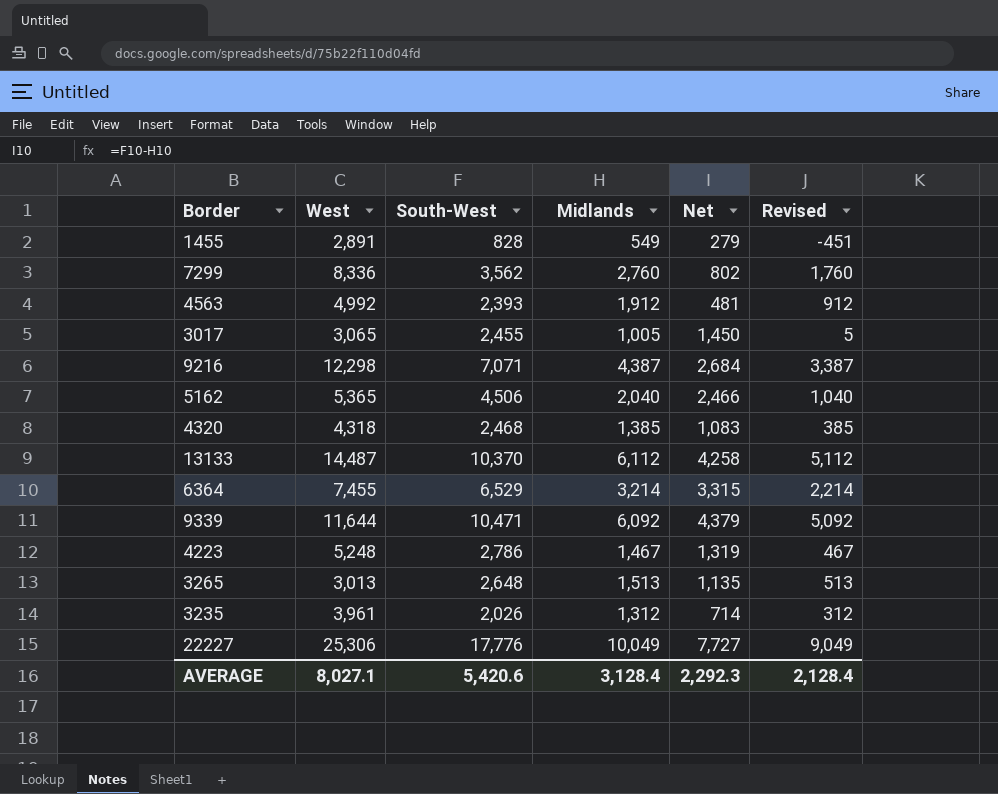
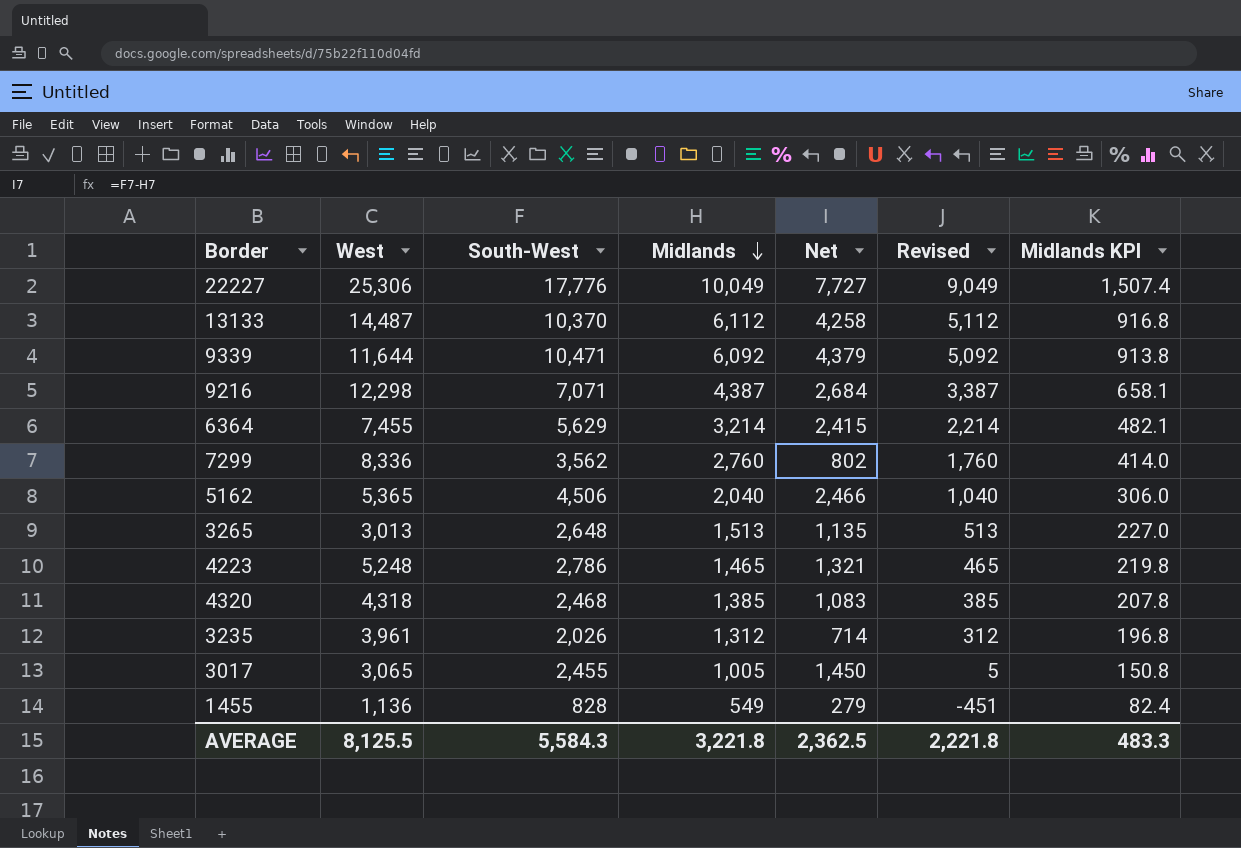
row order: none -> Midlands descending
column Midlands KPI | formula: none -> [Midlands] * 0.15
row 4563: 4,992 | 2,393 | 1,912 | 481 | 912 -> none
6364 | South-West: 6,529 -> 5,629
6364 | Net: 3,315 -> 2,415
4223 | Midlands: 1,467 -> 1,465
4223 | Net: 1,319 -> 1,321
4223 | Revised: 467 -> 465
1455 | West: 2,891 -> 1,136
AVERAGE | West: 8,027.1 -> 8,125.5
AVERAGE | South-West: 5,420.6 -> 5,584.3
AVERAGE | Midlands: 3,128.4 -> 3,221.8
AVERAGE | Net: 2,292.3 -> 2,362.5
AVERAGE | Revised: 2,128.4 -> 2,221.8

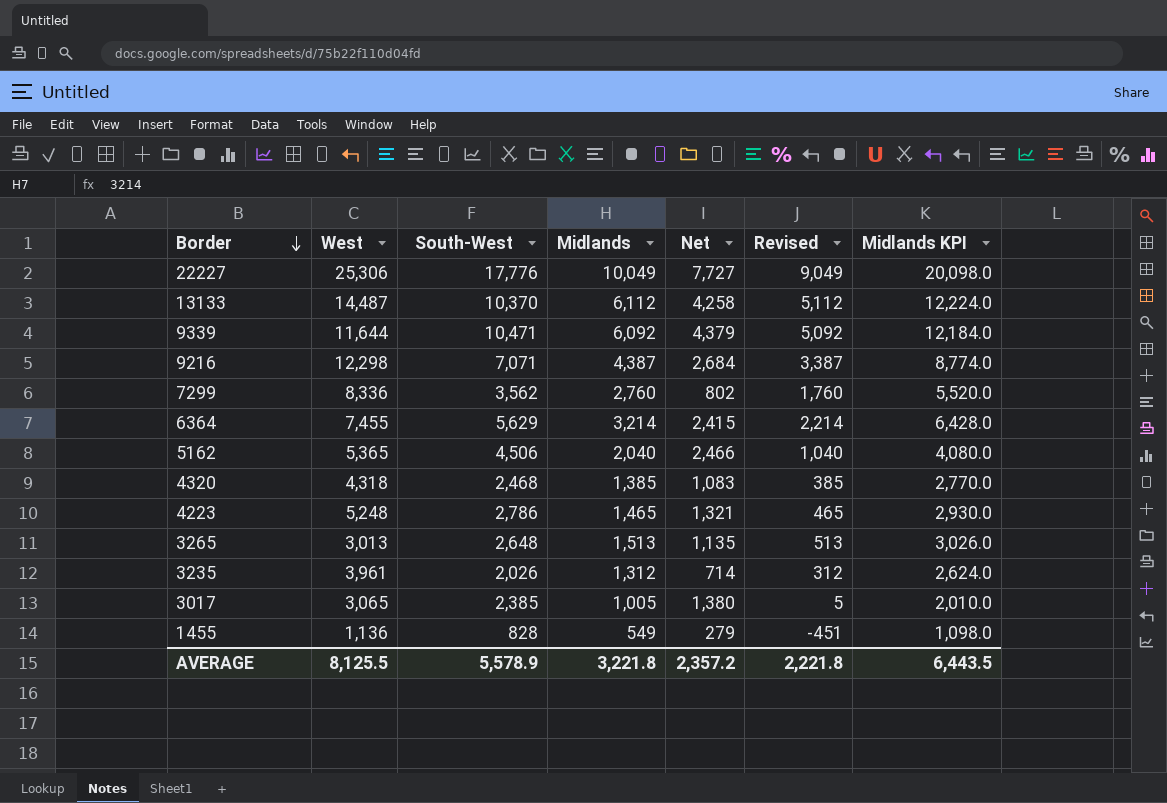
row order: Midlands descending -> Border descending
column Midlands KPI | formula: [Midlands] * 0.15 -> [Midlands] * 2
3017 | South-West: 2,455 -> 2,385
3017 | Net: 1,450 -> 1,380
AVERAGE | South-West: 5,584.3 -> 5,578.9
AVERAGE | Net: 2,362.5 -> 2,357.2
AVERAGE | Midlands KPI: 483.3 -> 6,443.5

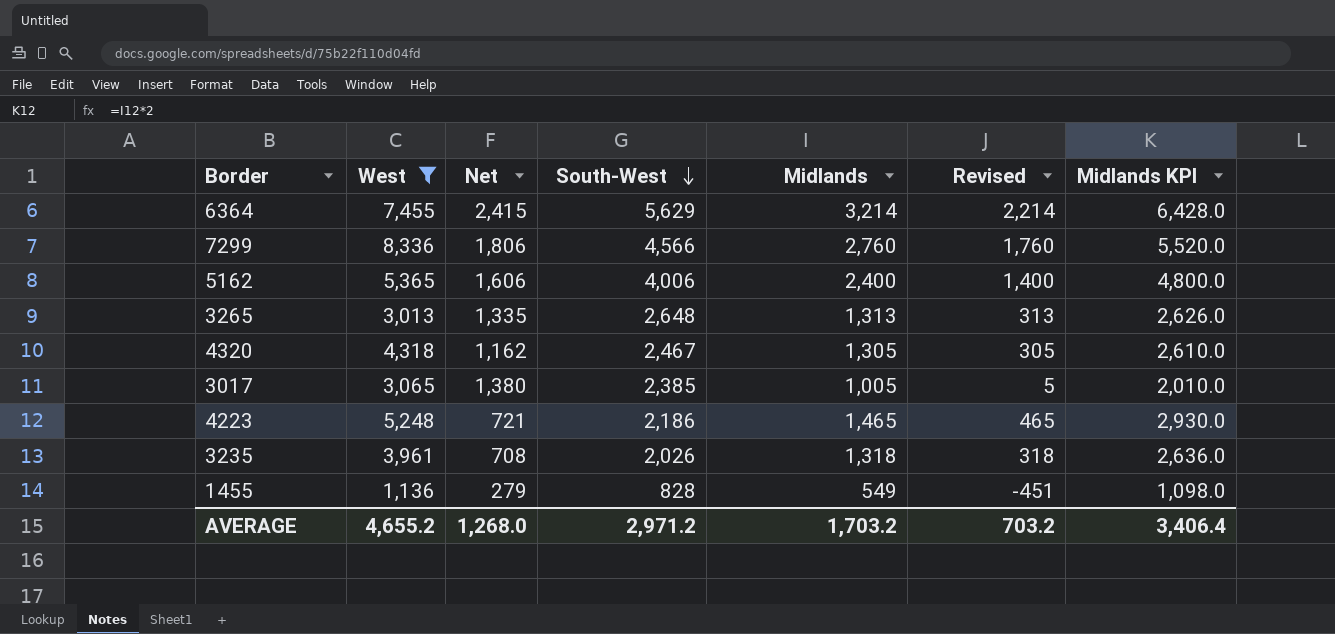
filter: none -> West <= 8,336
row order: Border descending -> South-West descending
column Net | position: 5 -> 3
7299 | Net: 802 -> 1,806
7299 | South-West: 3,562 -> 4,566
5162 | Net: 2,466 -> 1,606
5162 | South-West: 4,506 -> 4,006
5162 | Midlands: 2,040 -> 2,400
5162 | Revised: 1,040 -> 1,400
5162 | Midlands KPI: 4,080.0 -> 4,800.0
3265 | Net: 1,135 -> 1,335
3265 | Midlands: 1,513 -> 1,313
3265 | Revised: 513 -> 313
3265 | Midlands KPI: 3,026.0 -> 2,626.0
4320 | Net: 1,083 -> 1,162
4320 | South-West: 2,468 -> 2,467
4320 | Midlands: 1,385 -> 1,305
4320 | Revised: 385 -> 305
4320 | Midlands KPI: 2,770.0 -> 2,610.0
4223 | Net: 1,321 -> 721
4223 | South-West: 2,786 -> 2,186
3235 | Net: 714 -> 708
3235 | Midlands: 1,312 -> 1,318
3235 | Revised: 312 -> 318
3235 | Midlands KPI: 2,624.0 -> 2,636.0
AVERAGE | West: 8,125.5 -> 4,655.2
AVERAGE | Net: 2,357.2 -> 1,268.0
AVERAGE | South-West: 5,578.9 -> 2,971.2
AVERAGE | Midlands: 3,221.8 -> 1,703.2
AVERAGE | Revised: 2,221.8 -> 703.2
AVERAGE | Midlands KPI: 6,443.5 -> 3,406.4

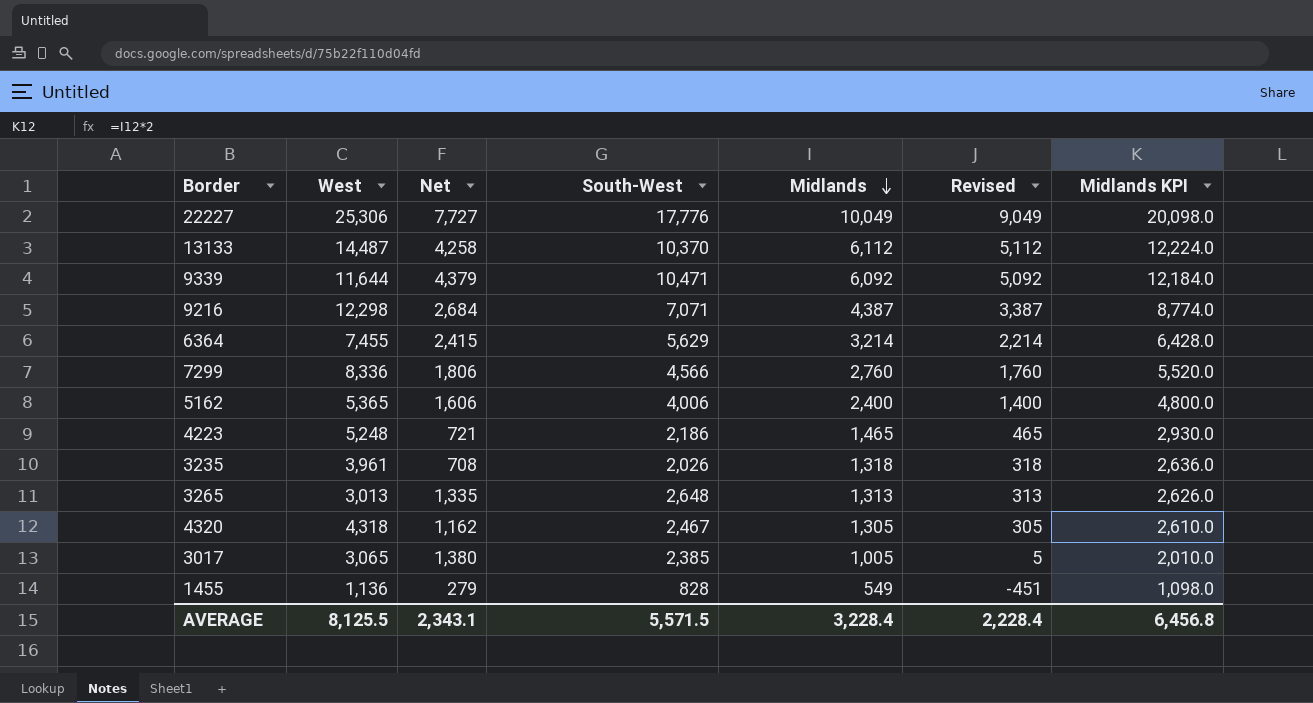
filter: West <= 8,336 -> none
row order: South-West descending -> Midlands descending
AVERAGE | West: 4,655.2 -> 8,125.5
AVERAGE | Net: 1,268.0 -> 2,343.1
AVERAGE | South-West: 2,971.2 -> 5,571.5
AVERAGE | Midlands: 1,703.2 -> 3,228.4
AVERAGE | Revised: 703.2 -> 2,228.4
AVERAGE | Midlands KPI: 3,406.4 -> 6,456.8

